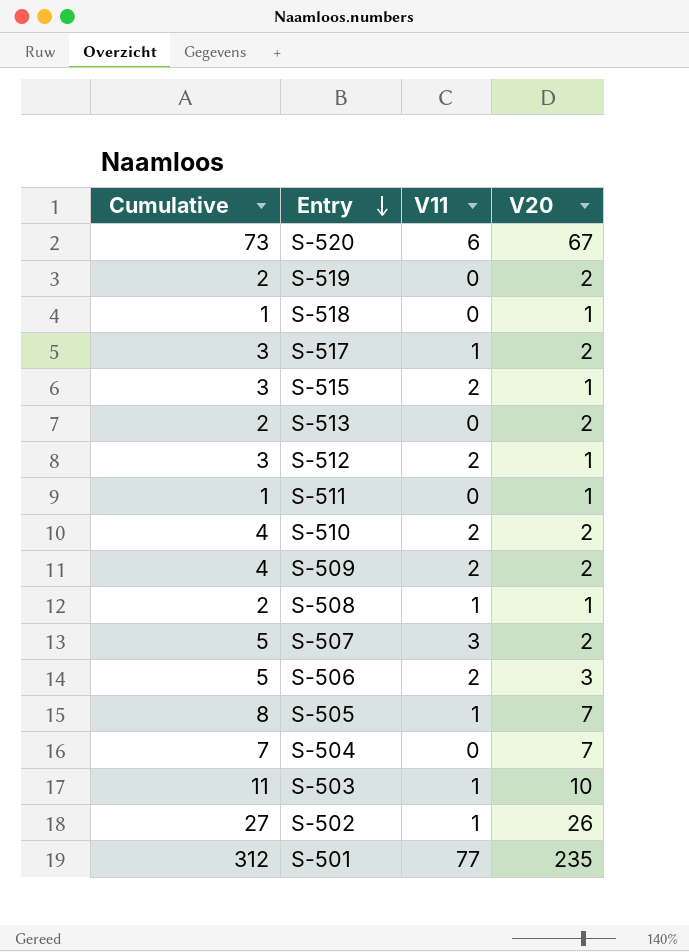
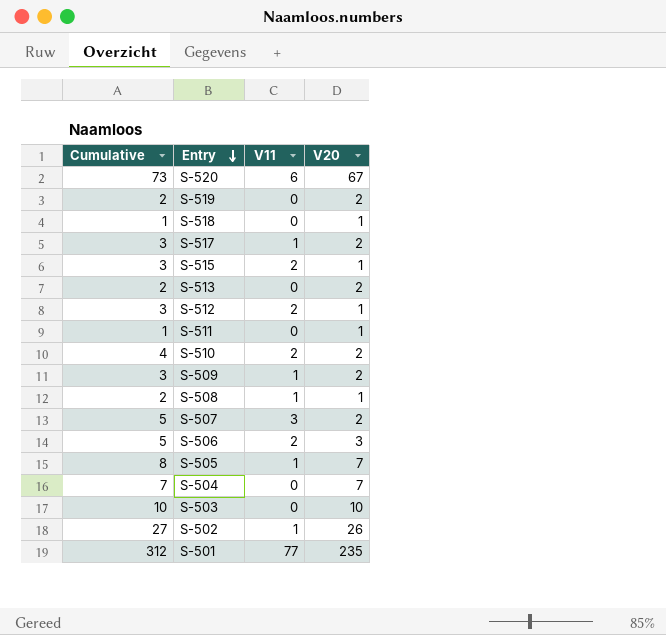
S-509 | Cumulative: 4 -> 3
S-509 | V11: 2 -> 1
S-503 | Cumulative: 11 -> 10
S-503 | V11: 1 -> 0

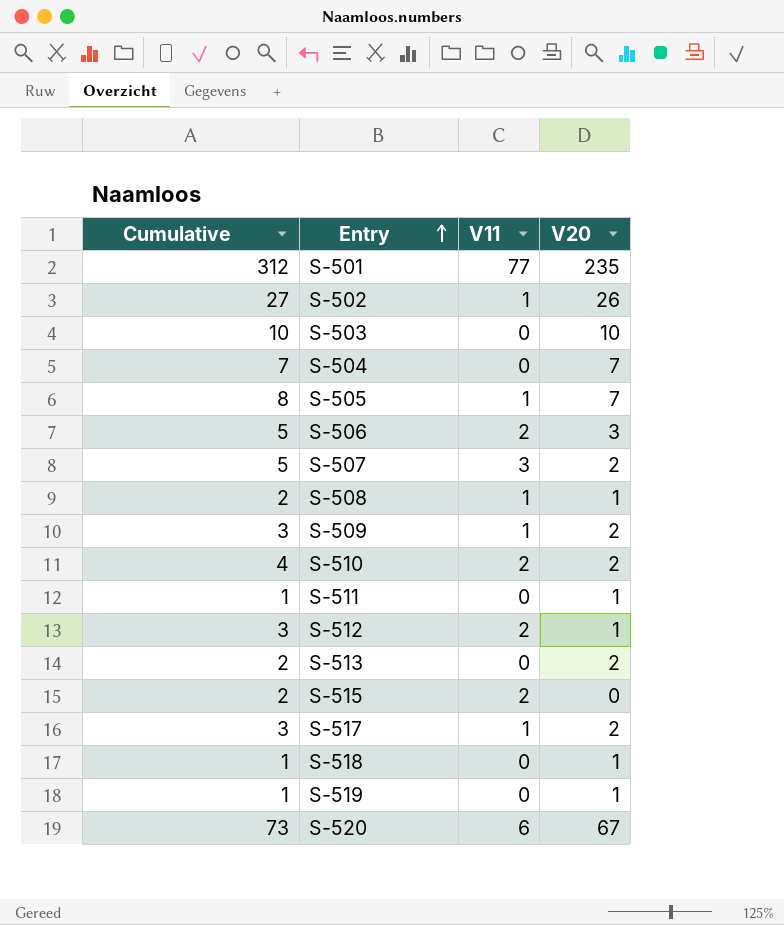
row order: Entry descending -> Entry ascending
S-515 | Cumulative: 3 -> 2
S-515 | V20: 1 -> 0
S-519 | Cumulative: 2 -> 1
S-519 | V20: 2 -> 1

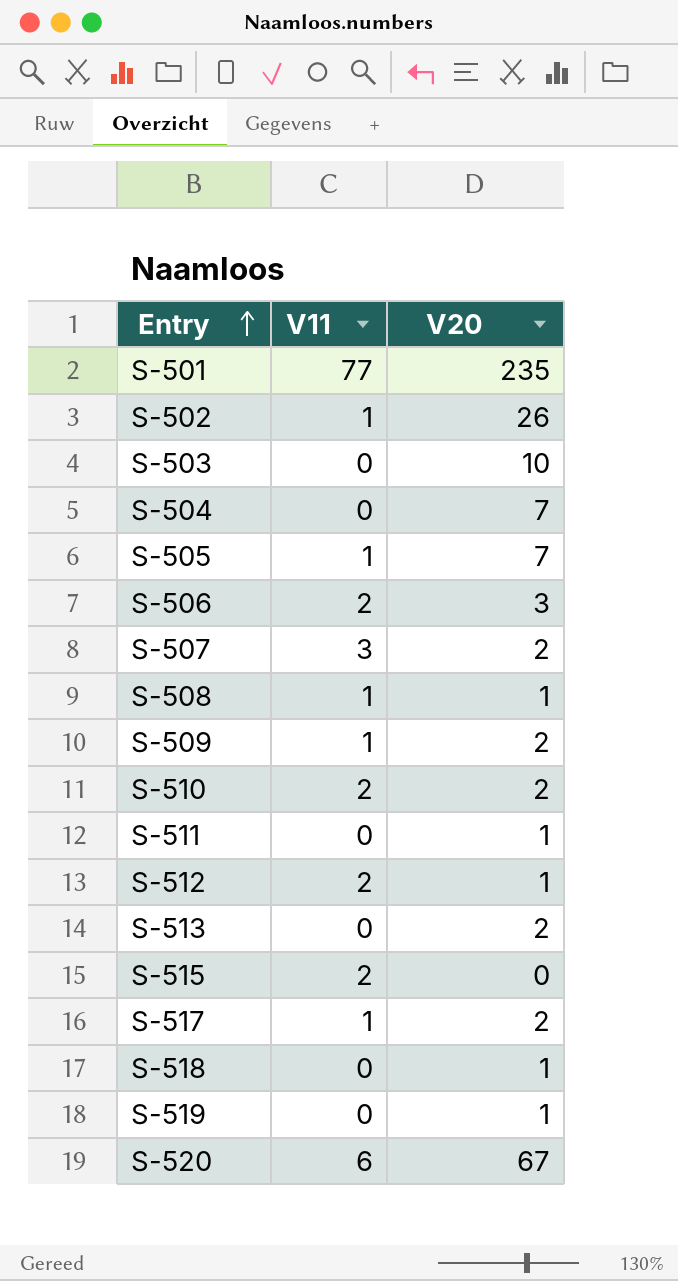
column Cumulative | formula: [V11] + [V20] -> none

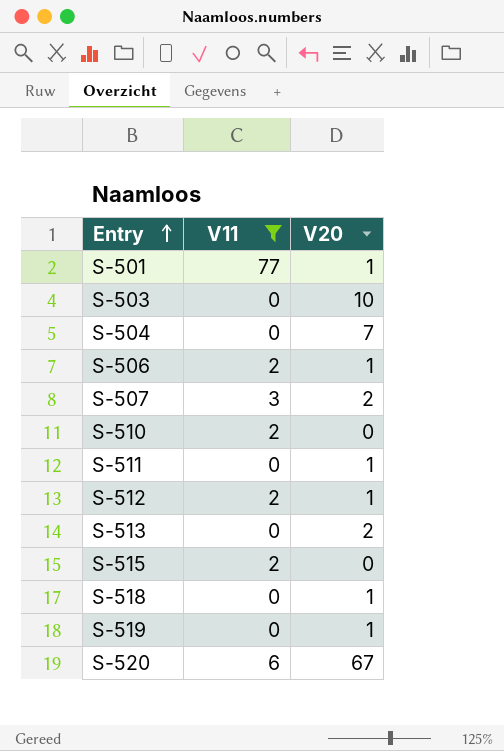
filter: none -> V11 != 1
S-501 | V20: 235 -> 1
S-506 | V20: 3 -> 1
S-510 | V20: 2 -> 0

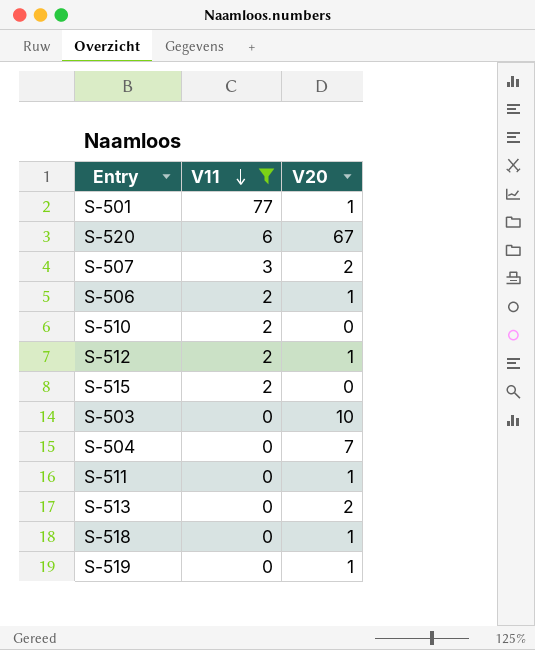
row order: Entry ascending -> V11 descending

